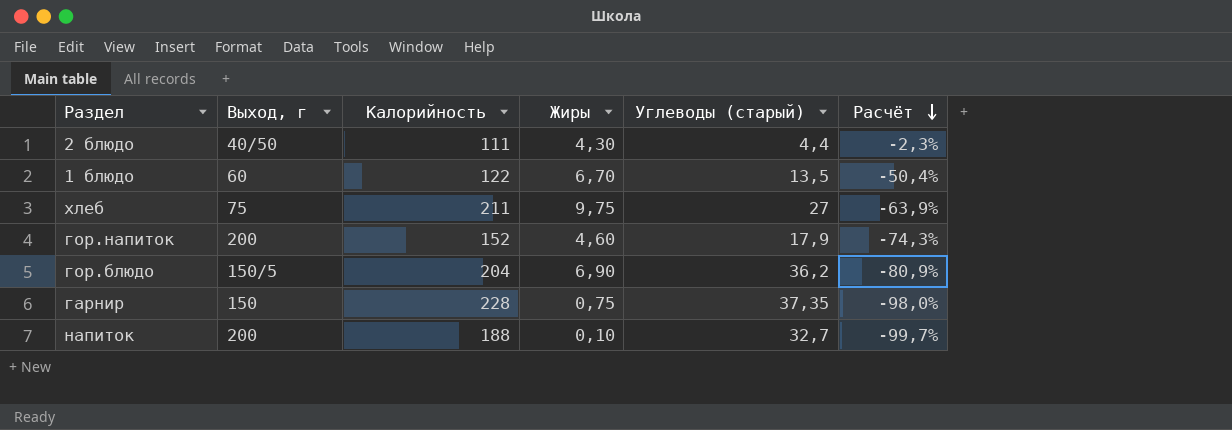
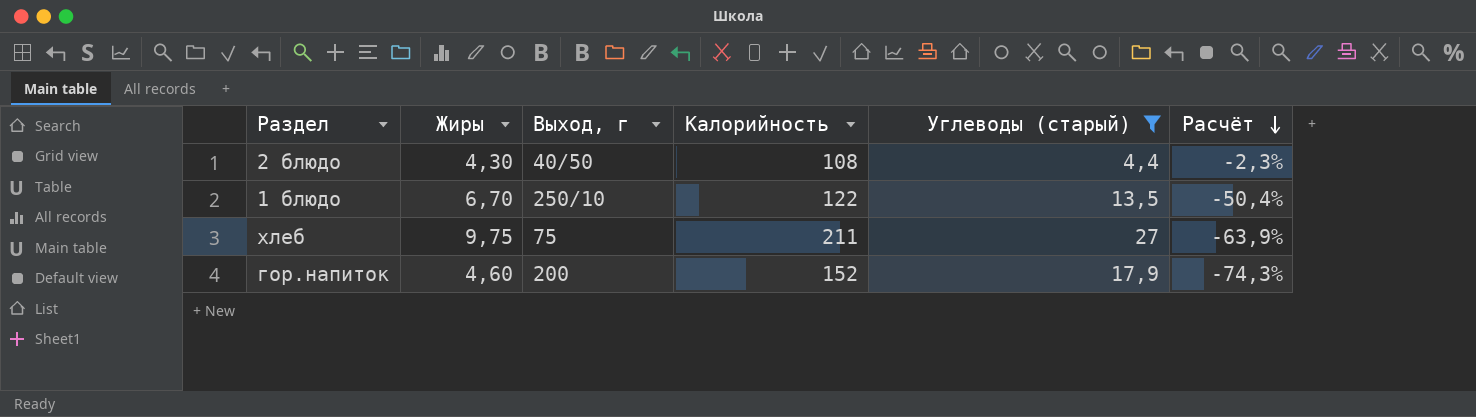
filter: none -> Углеводы (старый) <= 27
column Жиры | position: 4 -> 2
2 блюдо | Калорийность: 111 -> 108
1 блюдо | Выход, г: 60 -> 250/10

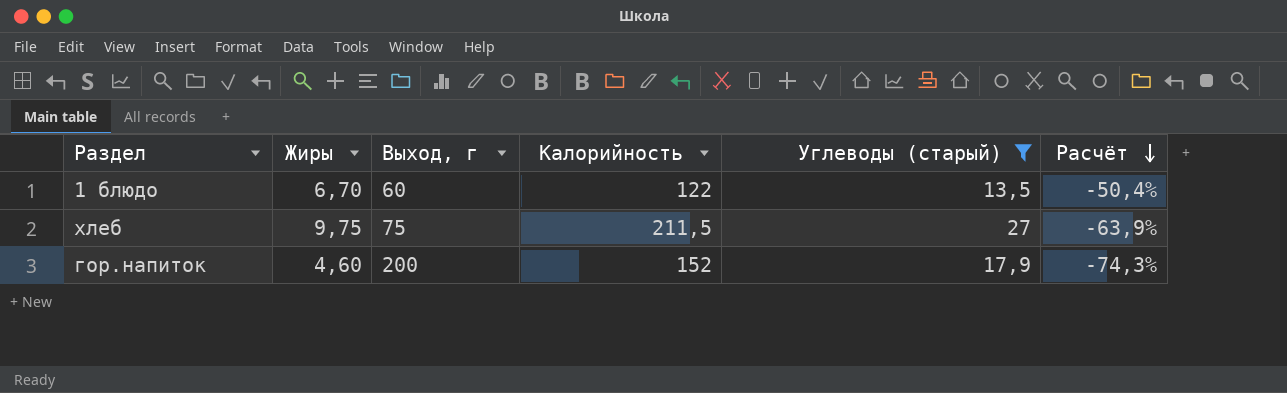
row 2 блюдо: 4,30 | 40/50 | 108 | 4,4 | -2,3% -> none
1 блюдо | Выход, г: 250/10 -> 60
хлеб | Калорийность: 211 -> 211,5

